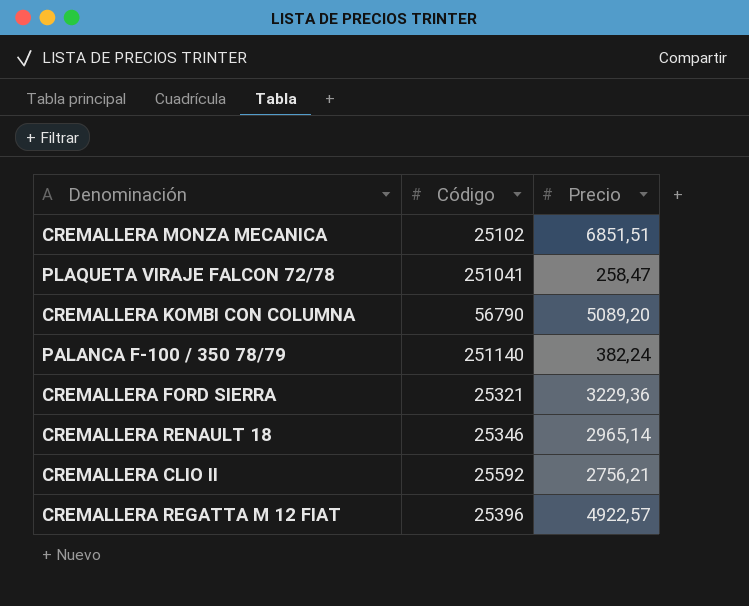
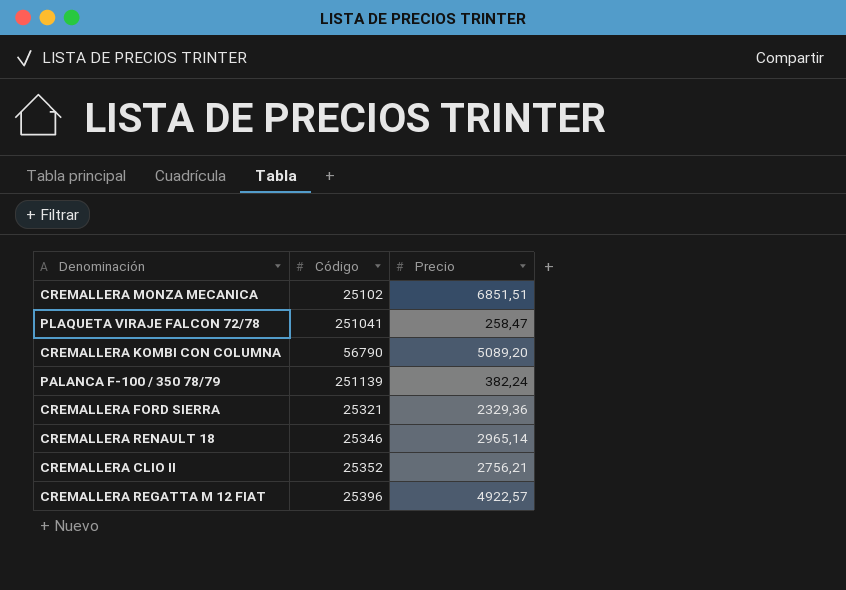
PALANCA F-100 / 350 78/79 | Código: 251140 -> 251139
CREMALLERA FORD SIERRA | Precio: 3229,36 -> 2329,36
CREMALLERA CLIO II | Código: 25592 -> 25352

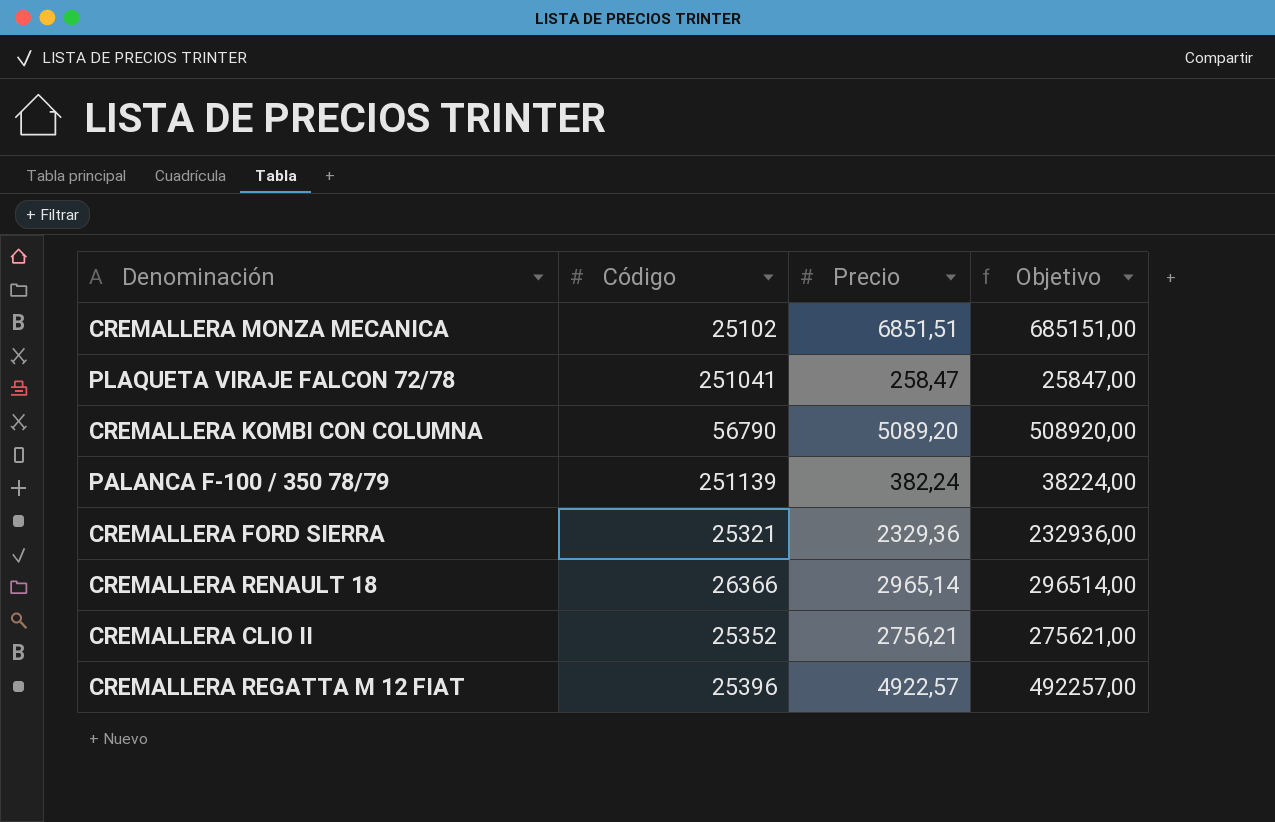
column Objetivo | formula: none -> [Precio] * 100
CREMALLERA RENAULT 18 | Código: 25346 -> 26366

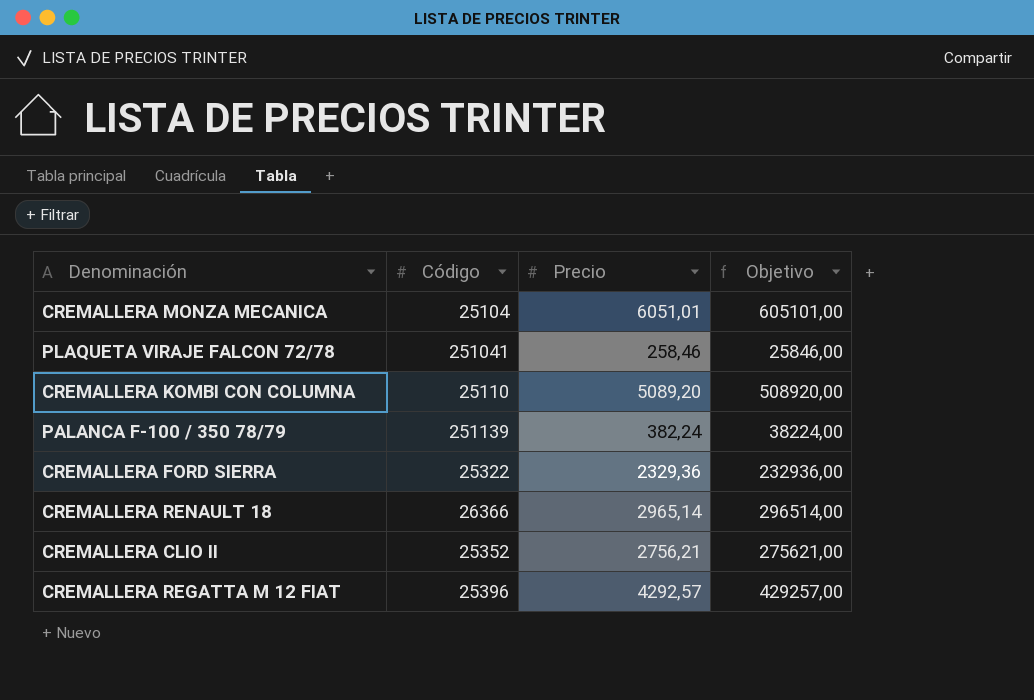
CREMALLERA MONZA MECANICA | Código: 25102 -> 25104
CREMALLERA MONZA MECANICA | Precio: 6851,51 -> 6051,01
CREMALLERA MONZA MECANICA | Objetivo: 685151,00 -> 605101,00
PLAQUETA VIRAJE FALCON 72/78 | Precio: 258,47 -> 258,46
PLAQUETA VIRAJE FALCON 72/78 | Objetivo: 25847,00 -> 25846,00
CREMALLERA KOMBI CON COLUMNA | Código: 56790 -> 25110
CREMALLERA FORD SIERRA | Código: 25321 -> 25322
CREMALLERA REGATTA M 12 FIAT | Precio: 4922,57 -> 4292,57
CREMALLERA REGATTA M 12 FIAT | Objetivo: 492257,00 -> 429257,00

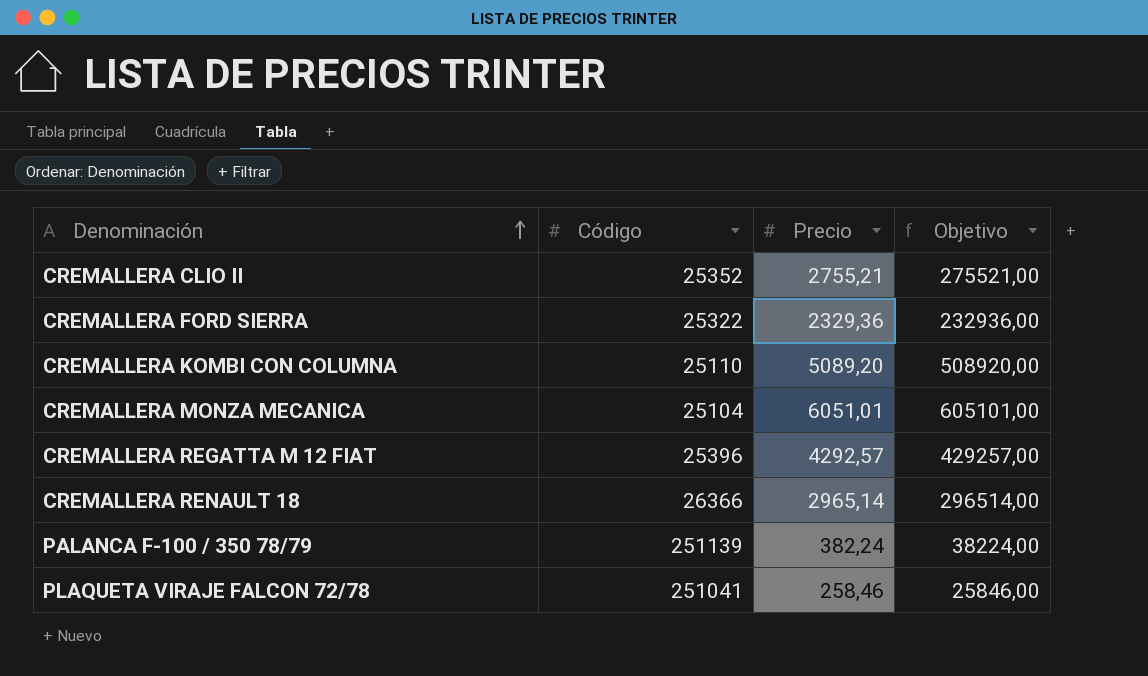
row order: none -> Denominación ascending
CREMALLERA CLIO II | Precio: 2756,21 -> 2755,21
CREMALLERA CLIO II | Objetivo: 275621,00 -> 275521,00

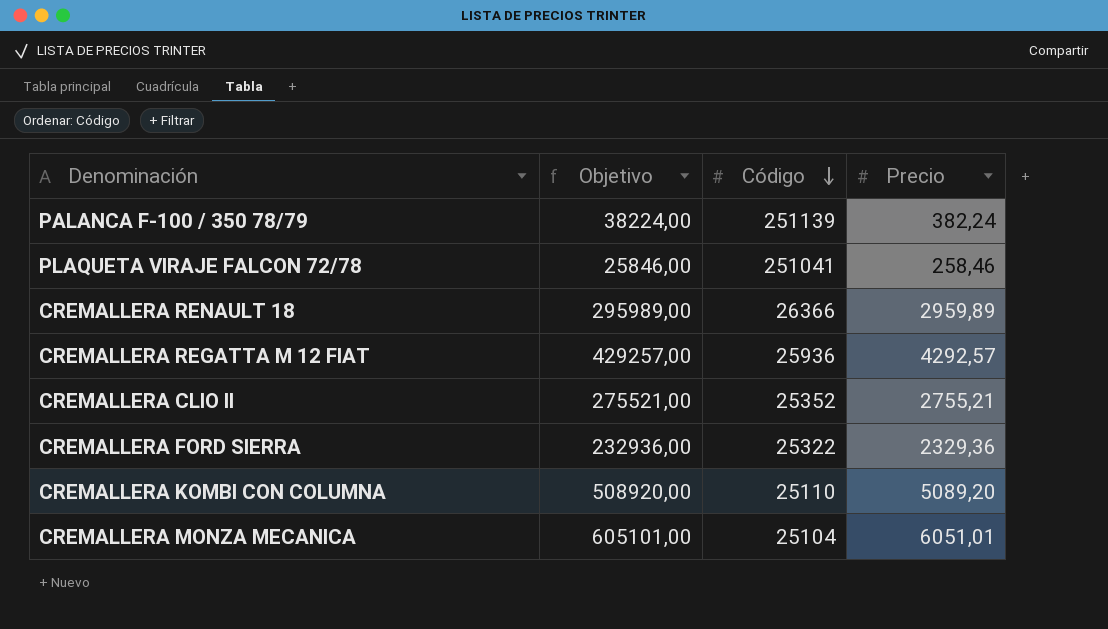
row order: Denominación ascending -> Código descending
column Objetivo | position: 4 -> 2
CREMALLERA RENAULT 18 | Objetivo: 296514,00 -> 295989,00
CREMALLERA RENAULT 18 | Precio: 2965,14 -> 2959,89
CREMALLERA REGATTA M 12 FIAT | Código: 25396 -> 25936

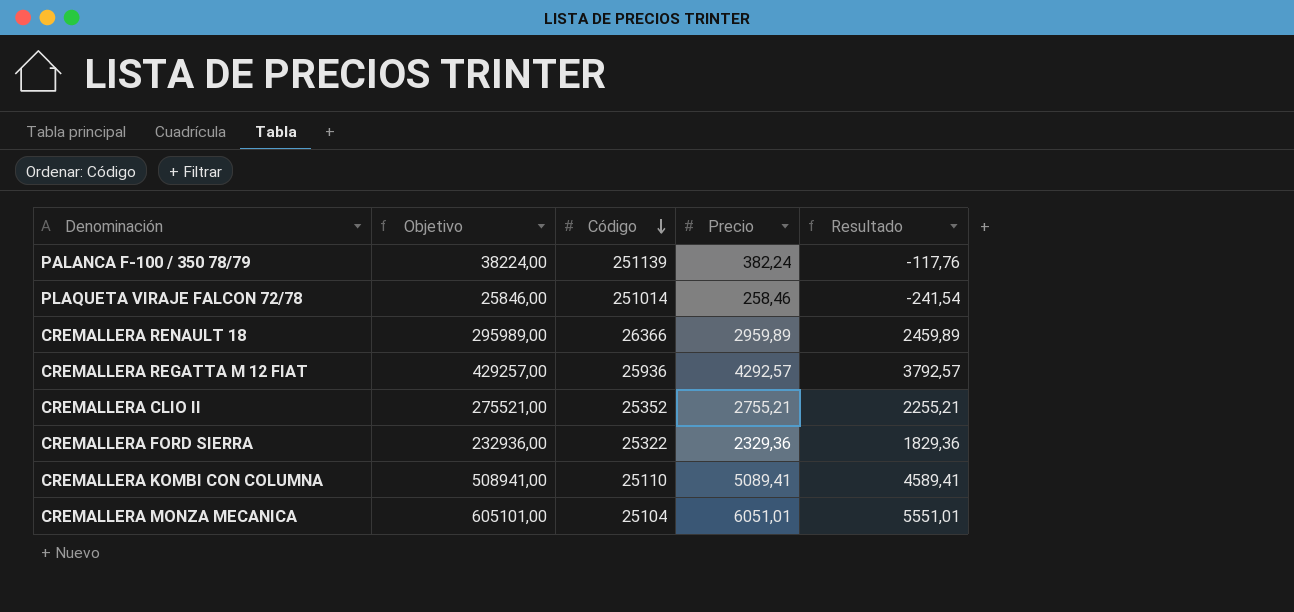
column Resultado | formula: none -> [Precio] - 500
PLAQUETA VIRAJE FALCON 72/78 | Código: 251041 -> 251014
CREMALLERA KOMBI CON COLUMNA | Objetivo: 508920,00 -> 508941,00
CREMALLERA KOMBI CON COLUMNA | Precio: 5089,20 -> 5089,41

